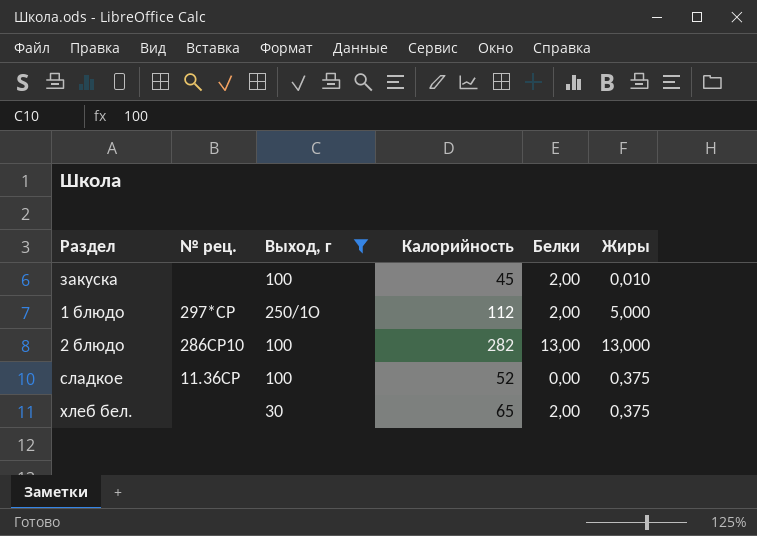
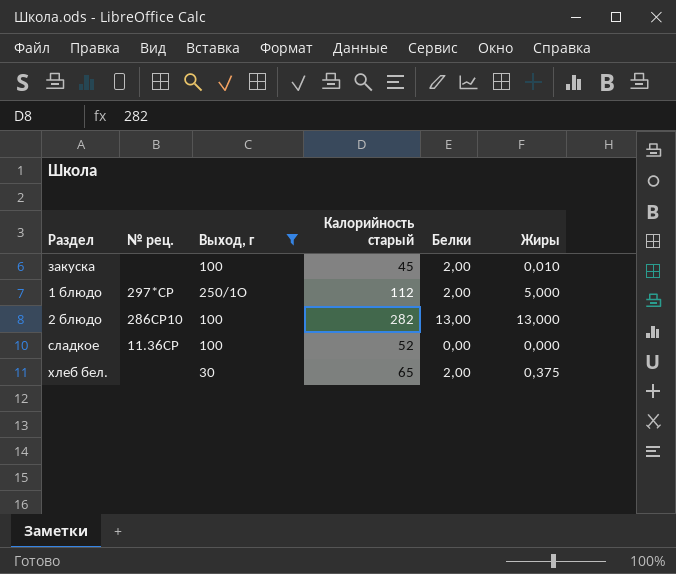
column name: Калорийность -> Калорийность старый
сладкое | Жиры: 0,375 -> 0,000

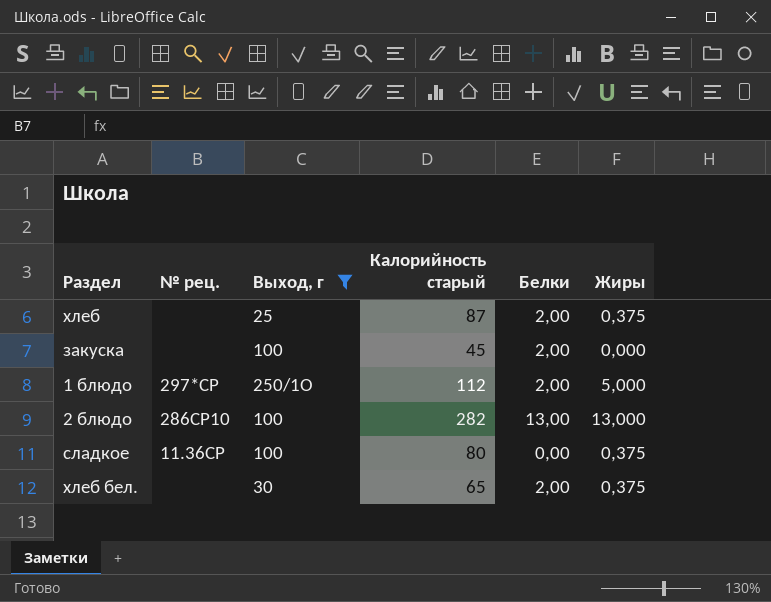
row хлеб: none -> none | 25 | 87 | 2,00 | 0,375
закуска | Жиры: 0,010 -> 0,000
сладкое | Калорийность старый: 52 -> 80
сладкое | Жиры: 0,000 -> 0,375

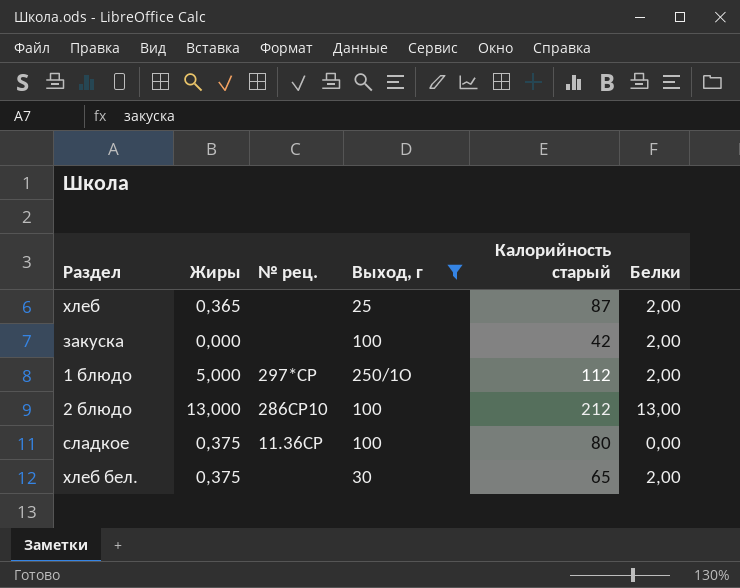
column Жиры | position: 6 -> 2
хлеб | Жиры: 0,375 -> 0,365
закуска | Калорийность старый: 45 -> 42
2 блюдо | Калорийность старый: 282 -> 212

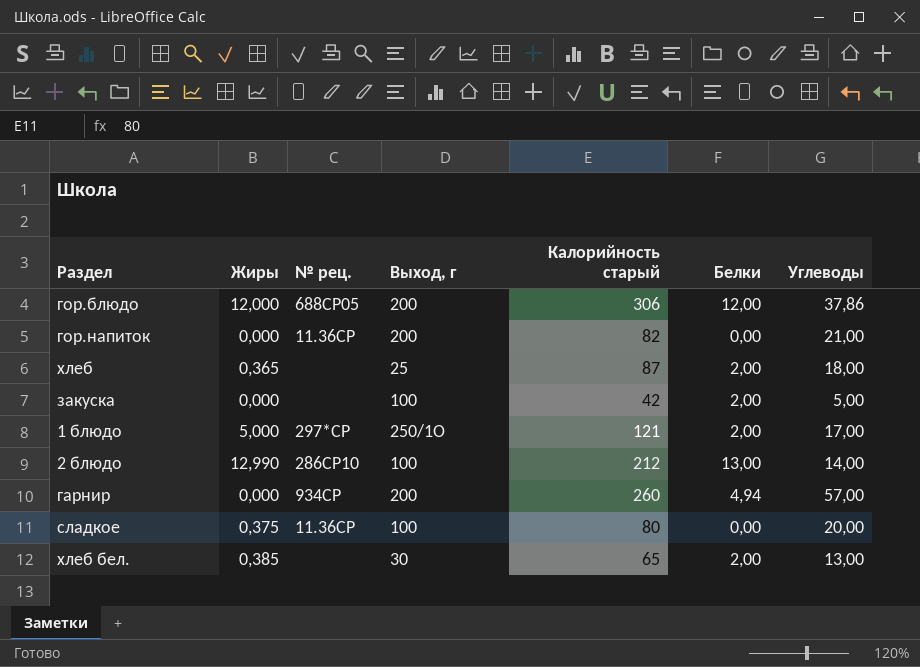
filter: Выход, г != 200 -> none
column Углеводы | position: none -> 7
1 блюдо | Калорийность старый: 112 -> 121
2 блюдо | Жиры: 13,000 -> 12,990
хлеб бел. | Жиры: 0,375 -> 0,385

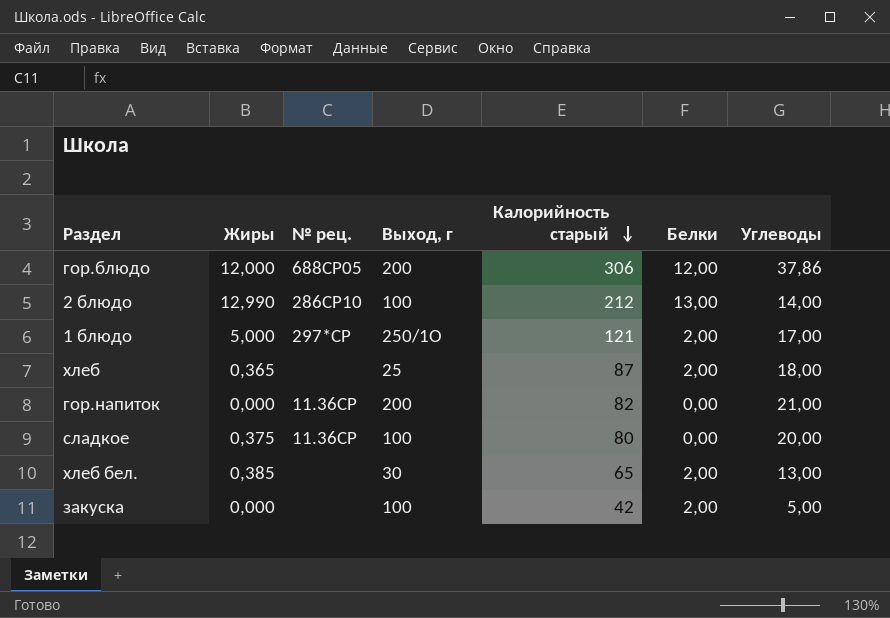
row order: none -> Калорийность старый descending
row гарнир: 0,000 | 934СР | 200 | 260 | 4,94 | 57,00 -> none

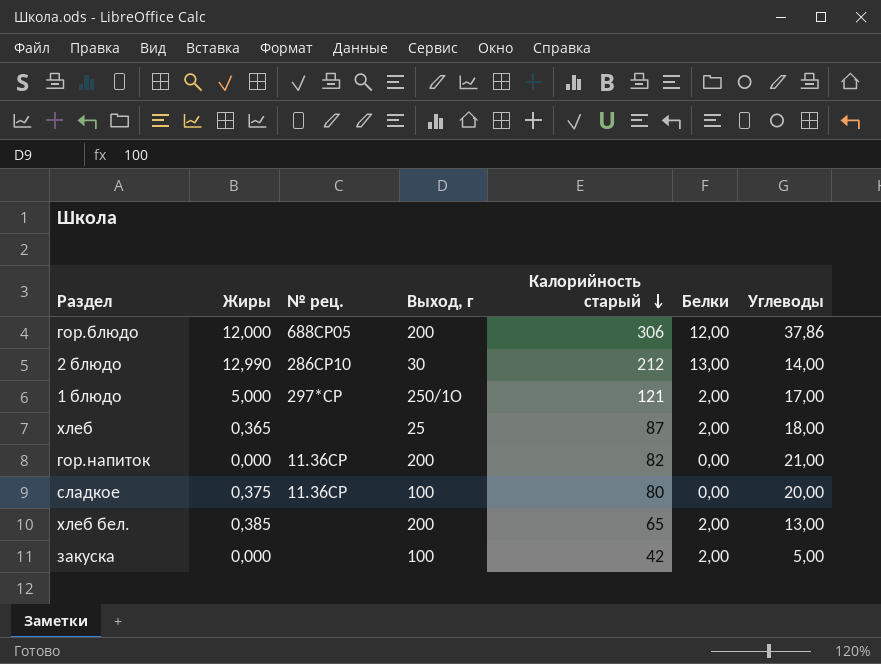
2 блюдо | Выход, г: 100 -> 30
хлеб бел. | Выход, г: 30 -> 200

